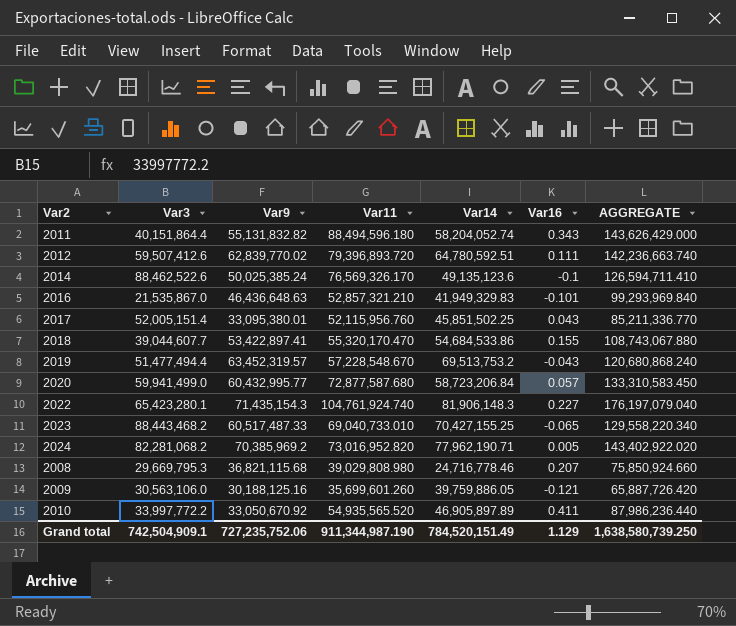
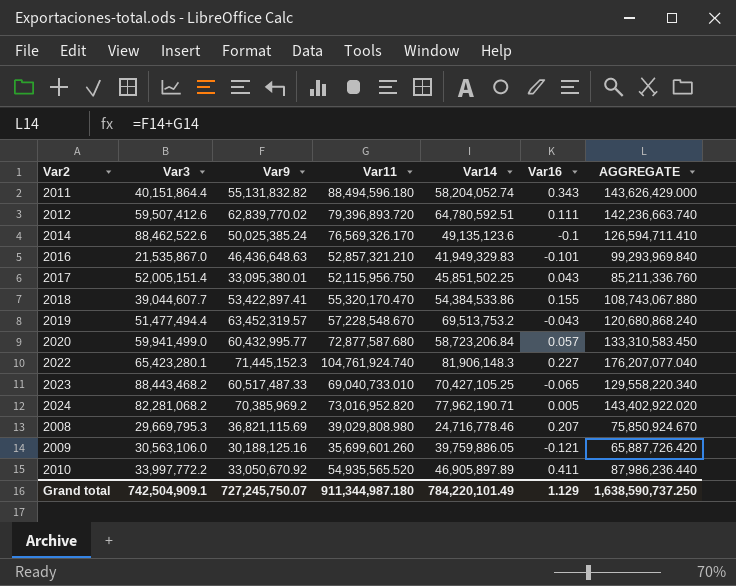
2017 | Var11: 52,115,956.760 -> 52,115,956.750
2017 | AGGREGATE: 85,211,336.770 -> 85,211,336.760
2018 | Var14: 54,684,533.86 -> 54,384,533.86
2022 | Var9: 71,435,154.3 -> 71,445,152.3
2022 | AGGREGATE: 176,197,079.040 -> 176,207,077.040
2023 | Var14: 70,427,155.25 -> 70,427,105.25
2008 | Var9: 36,821,115.68 -> 36,821,115.69
2008 | AGGREGATE: 75,850,924.660 -> 75,850,924.670
Grand total | Var9: 727,235,752.06 -> 727,245,750.07
Grand total | Var11: 911,344,987.190 -> 911,344,987.180
Grand total | Var14: 784,520,151.49 -> 784,220,101.49
Grand total | AGGREGATE: 1,638,580,739.250 -> 1,638,590,737.250

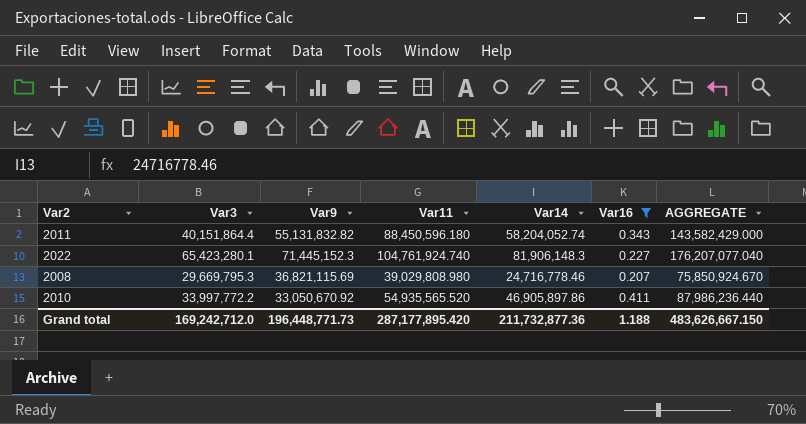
filter: none -> Var16 >= 0.207
2011 | Var11: 88,494,596.180 -> 88,450,596.180
2011 | AGGREGATE: 143,626,429.000 -> 143,582,429.000
2010 | Var14: 46,905,897.89 -> 46,905,897.86
Grand total | Var3: 742,504,909.1 -> 169,242,712.0
Grand total | Var9: 727,245,750.07 -> 196,448,771.73
Grand total | Var11: 911,344,987.180 -> 287,177,895.420
Grand total | Var14: 784,220,101.49 -> 211,732,877.36
Grand total | Var16: 1.129 -> 1.188
Grand total | AGGREGATE: 1,638,590,737.250 -> 483,626,667.150

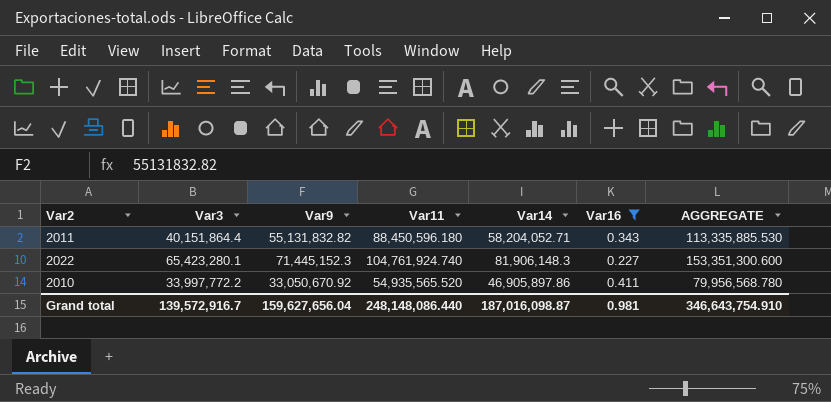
column AGGREGATE | formula: [Var9] + [Var11] -> [Var9] + [Var14]
row 2008: 29,669,795.3 | 36,821,115.69 | 39,029,808.980 | 24,716,778.46 | 0.207 | 75,850,924.670 -> none
2011 | Var14: 58,204,052.74 -> 58,204,052.71
Grand total | Var3: 169,242,712.0 -> 139,572,916.7
Grand total | Var9: 196,448,771.73 -> 159,627,656.04
Grand total | Var11: 287,177,895.420 -> 248,148,086.440
Grand total | Var14: 211,732,877.36 -> 187,016,098.87
Grand total | Var16: 1.188 -> 0.981
Grand total | AGGREGATE: 483,626,667.150 -> 346,643,754.910

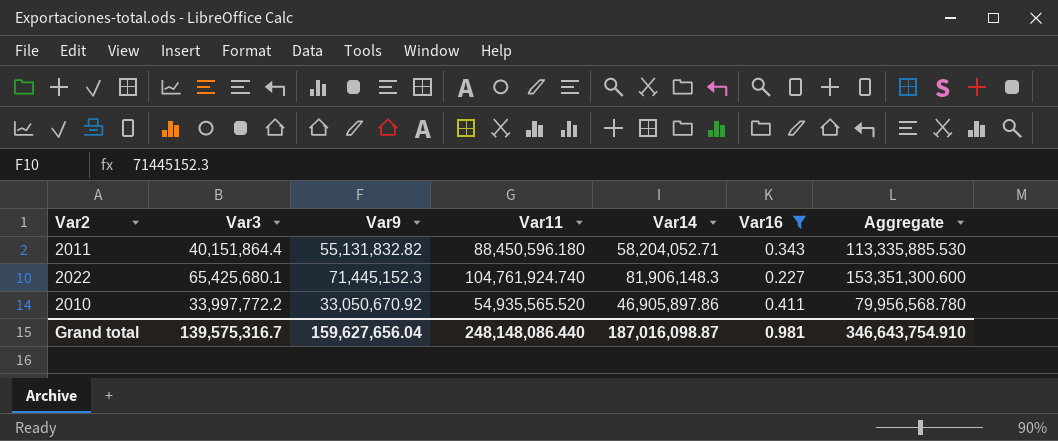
column name: AGGREGATE -> Aggregate
2022 | Var3: 65,423,280.1 -> 65,425,680.1
Grand total | Var3: 139,572,916.7 -> 139,575,316.7

